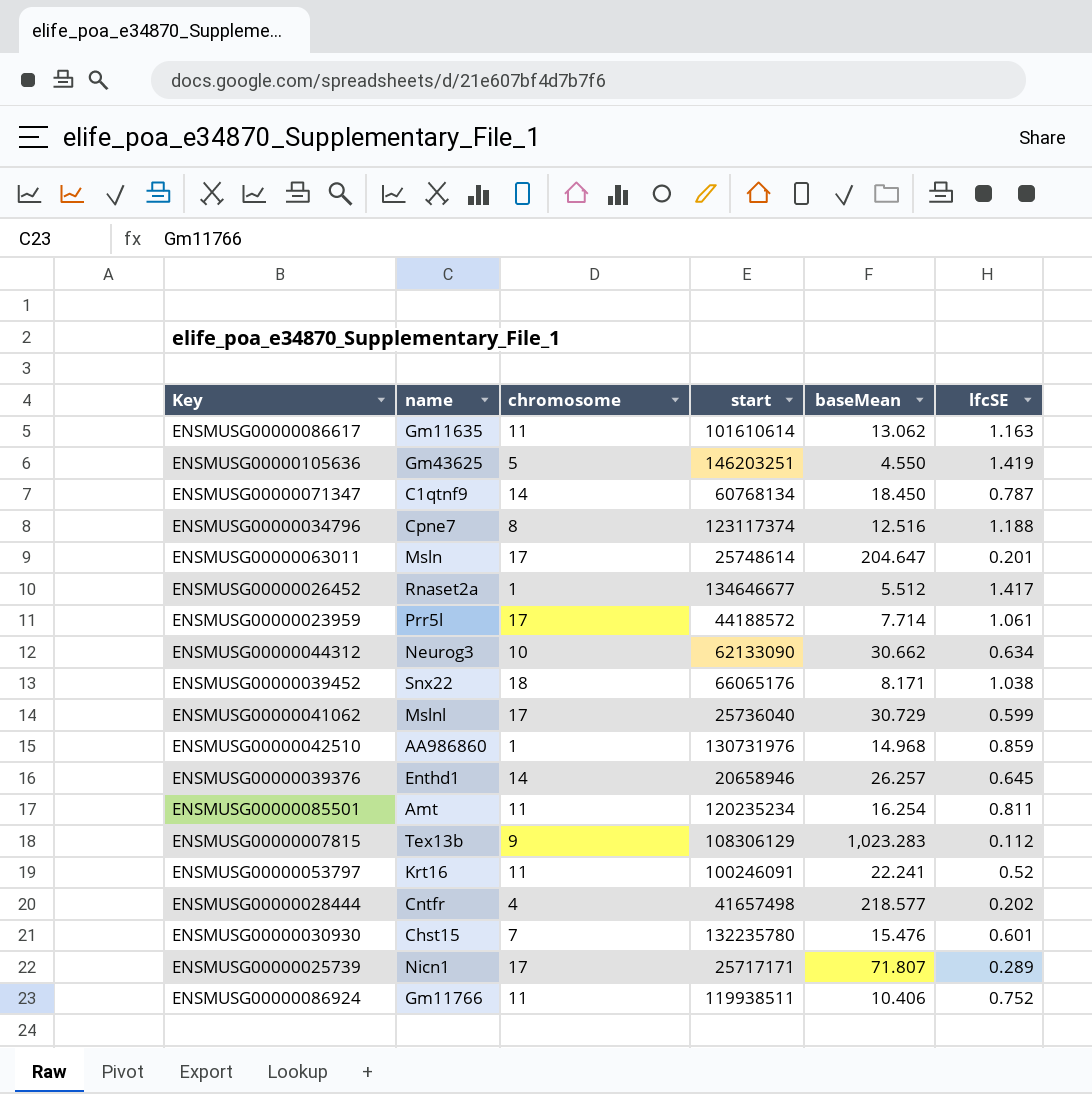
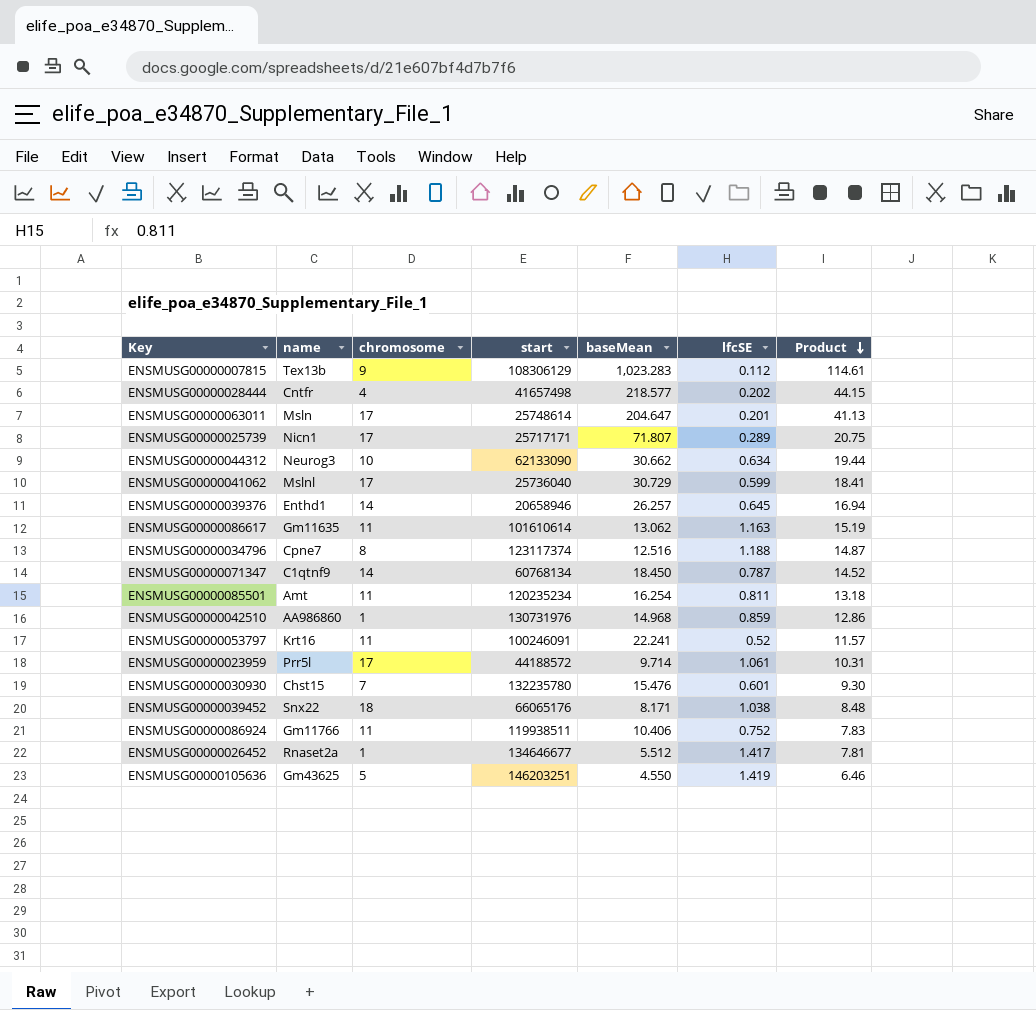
row order: none -> Product descending
column Product | formula: none -> [baseMean] * [lfcSE]
ENSMUSG00000023959 | baseMean: 7.714 -> 9.714

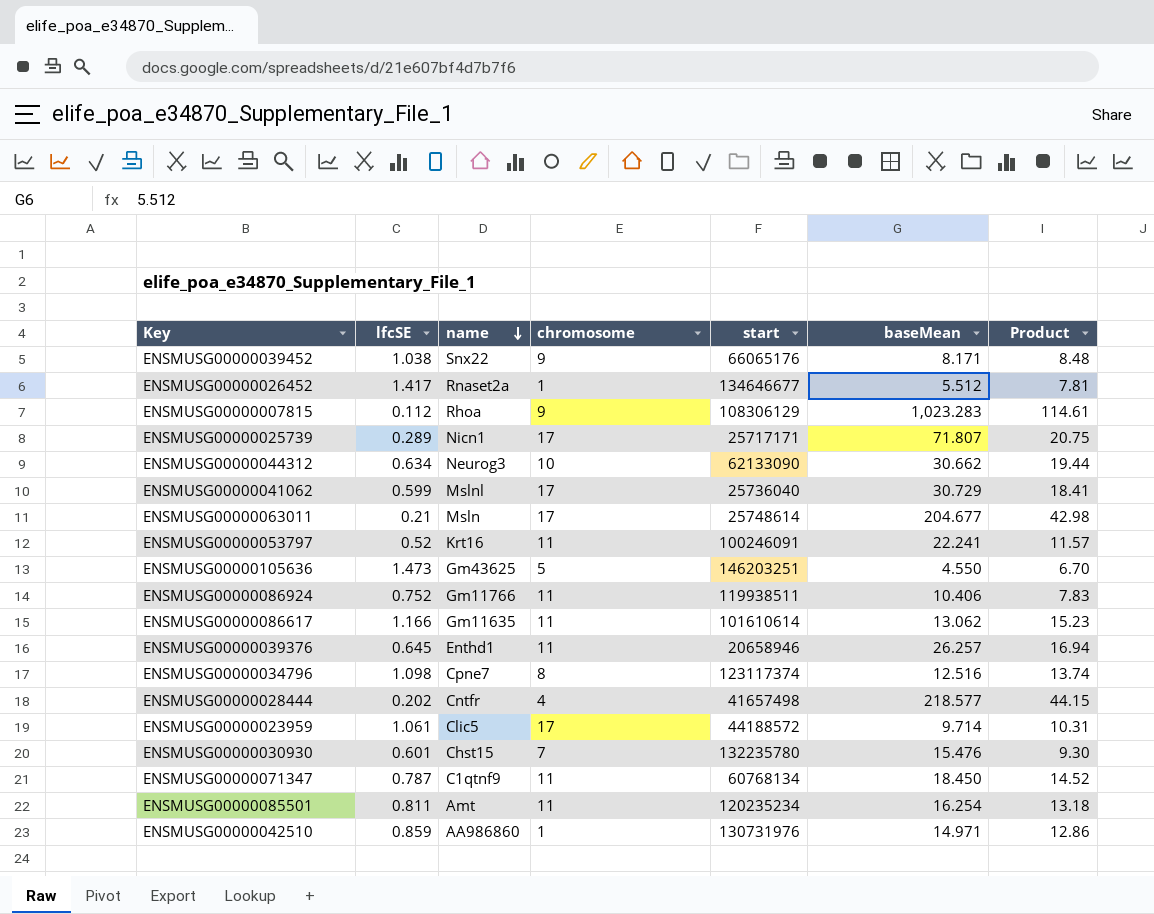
row order: Product descending -> name descending
column lfcSE | position: 6 -> 2
ENSMUSG00000039452 | chromosome: 18 -> 9
ENSMUSG00000007815 | name: Tex13b -> Rhoa
ENSMUSG00000063011 | lfcSE: 0.201 -> 0.21
ENSMUSG00000063011 | baseMean: 204.647 -> 204.677
ENSMUSG00000063011 | Product: 41.13 -> 42.98
ENSMUSG00000105636 | lfcSE: 1.419 -> 1.473
ENSMUSG00000105636 | Product: 6.46 -> 6.70
ENSMUSG00000086617 | lfcSE: 1.163 -> 1.166
ENSMUSG00000086617 | Product: 15.19 -> 15.23
ENSMUSG00000039376 | chromosome: 14 -> 11
ENSMUSG00000034796 | lfcSE: 1.188 -> 1.098
ENSMUSG00000034796 | Product: 14.87 -> 13.74
ENSMUSG00000023959 | name: Prr5l -> Clic5
ENSMUSG00000071347 | chromosome: 14 -> 11
ENSMUSG00000042510 | baseMean: 14.968 -> 14.971

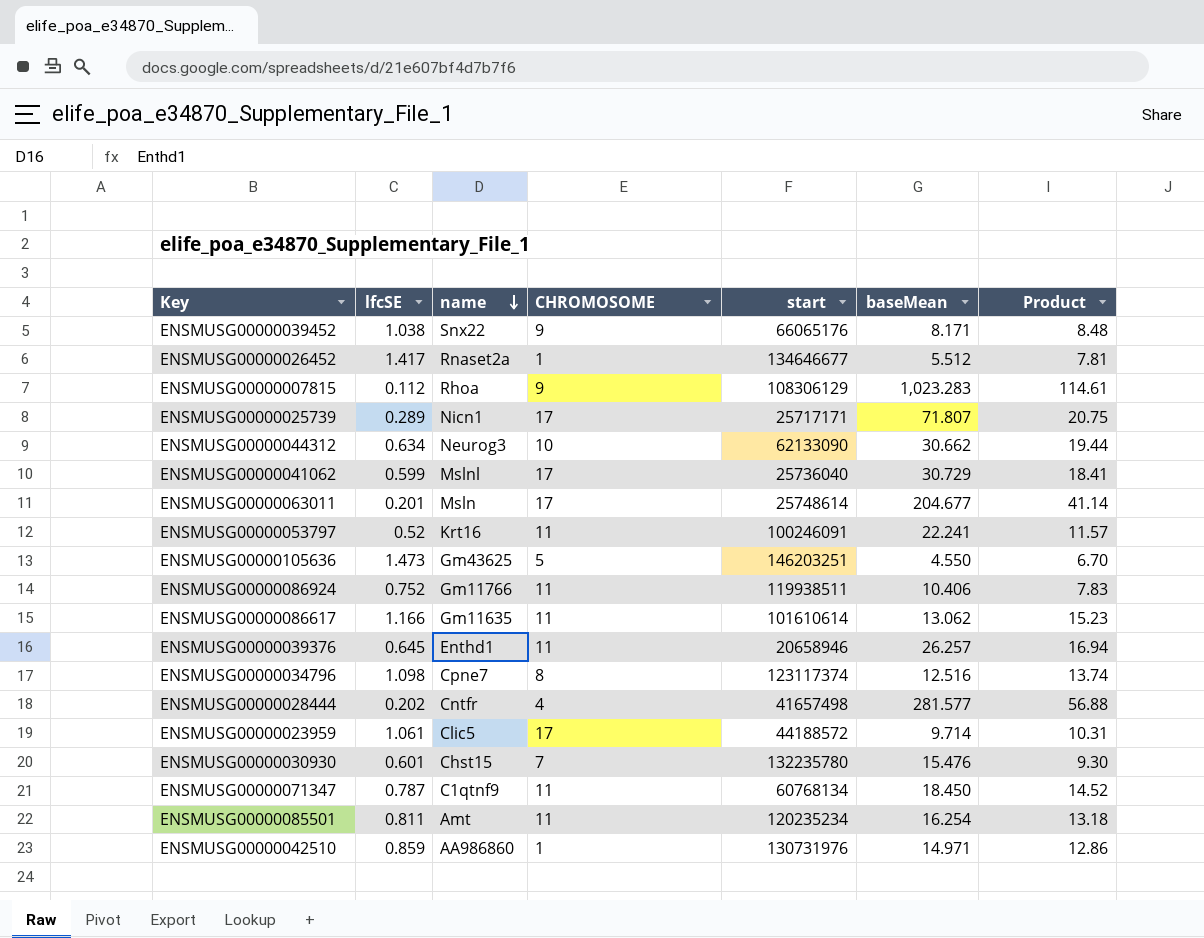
column name: chromosome -> CHROMOSOME
ENSMUSG00000063011 | lfcSE: 0.21 -> 0.201
ENSMUSG00000063011 | Product: 42.98 -> 41.14
ENSMUSG00000028444 | baseMean: 218.577 -> 281.577
ENSMUSG00000028444 | Product: 44.15 -> 56.88

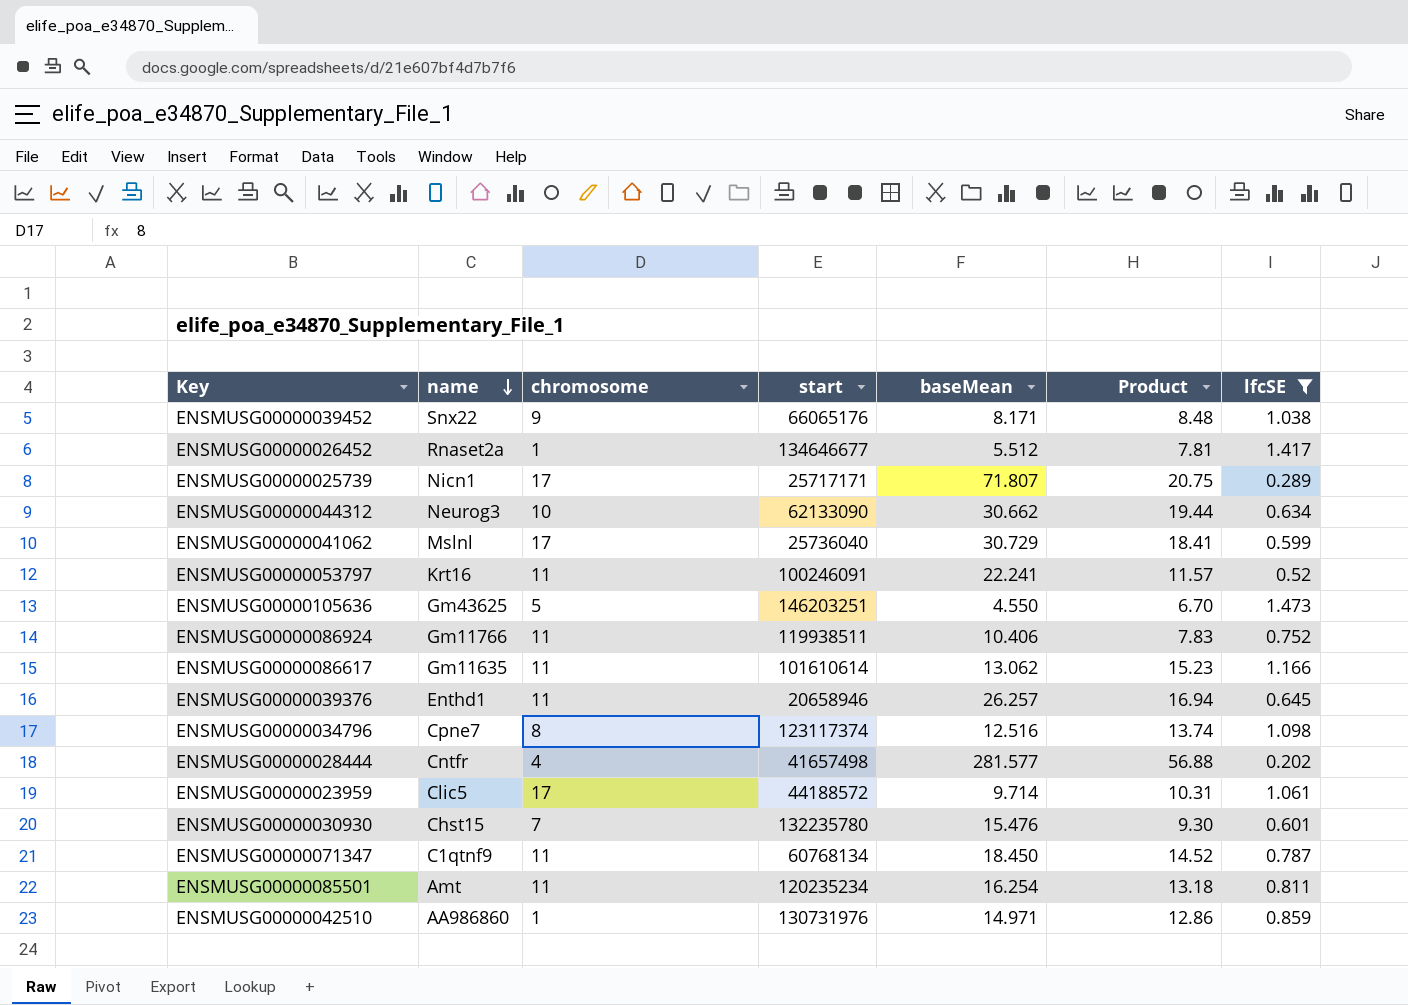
filter: none -> lfcSE >= 0.202
column name: CHROMOSOME -> chromosome
column lfcSE | position: 2 -> 7

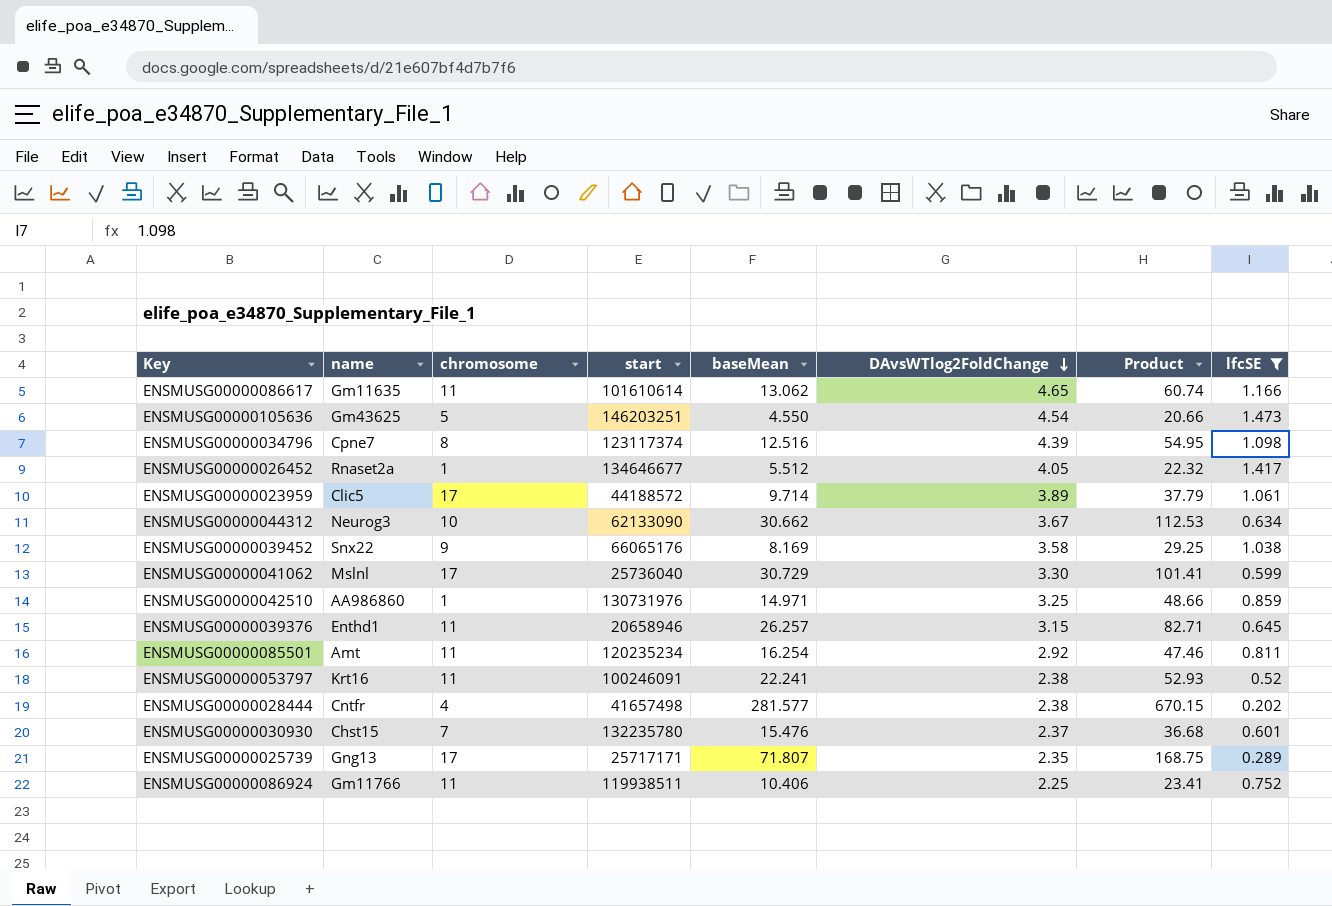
row order: name descending -> DAvsWTlog2FoldChange descending
column DAvsWTlog2FoldChange | position: none -> 6
column Product | formula: [baseMean] * [lfcSE] -> [baseMean] * [DAvsWTlog2FoldChange]
row ENSMUSG00000071347: C1qtnf9 | 11 | 60768134 | 18.450 | 14.52 | 0.787 -> none
ENSMUSG00000039452 | baseMean: 8.171 -> 8.169
ENSMUSG00000025739 | name: Nicn1 -> Gng13

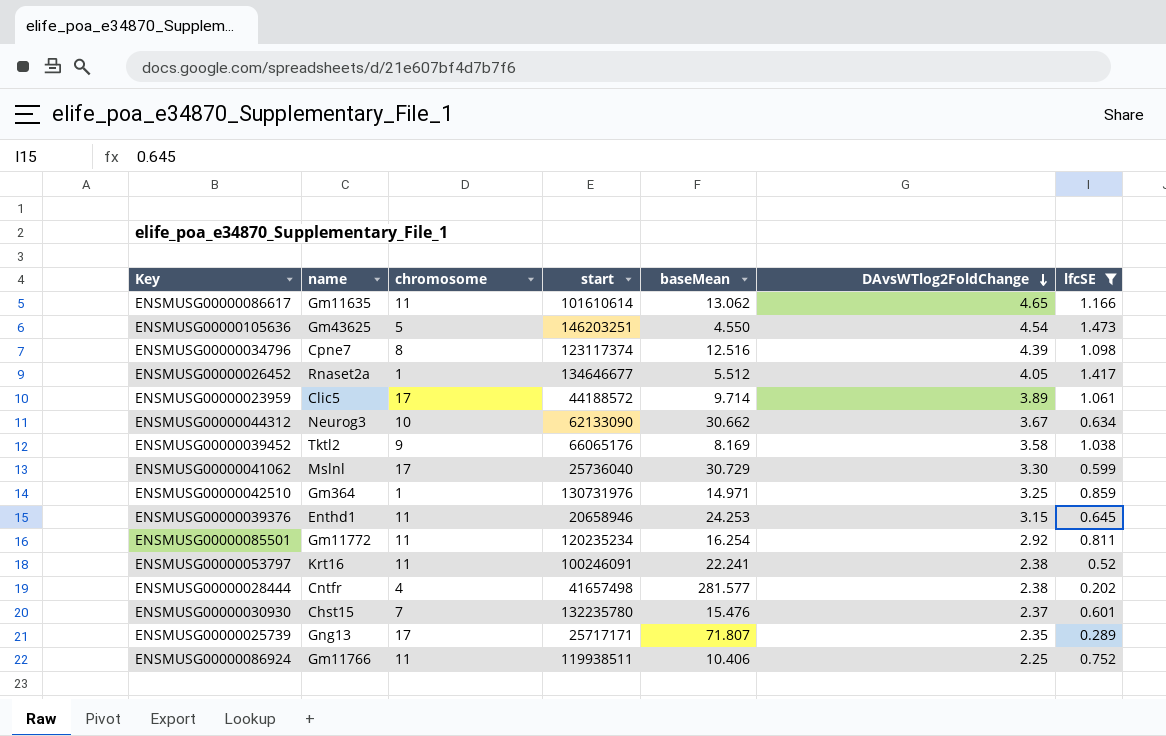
column Product | formula: [baseMean] * [DAvsWTlog2FoldChange] -> none
ENSMUSG00000039452 | name: Snx22 -> Tktl2
ENSMUSG00000042510 | name: AA986860 -> Gm364
ENSMUSG00000039376 | baseMean: 26.257 -> 24.253
ENSMUSG00000085501 | name: Amt -> Gm11772

